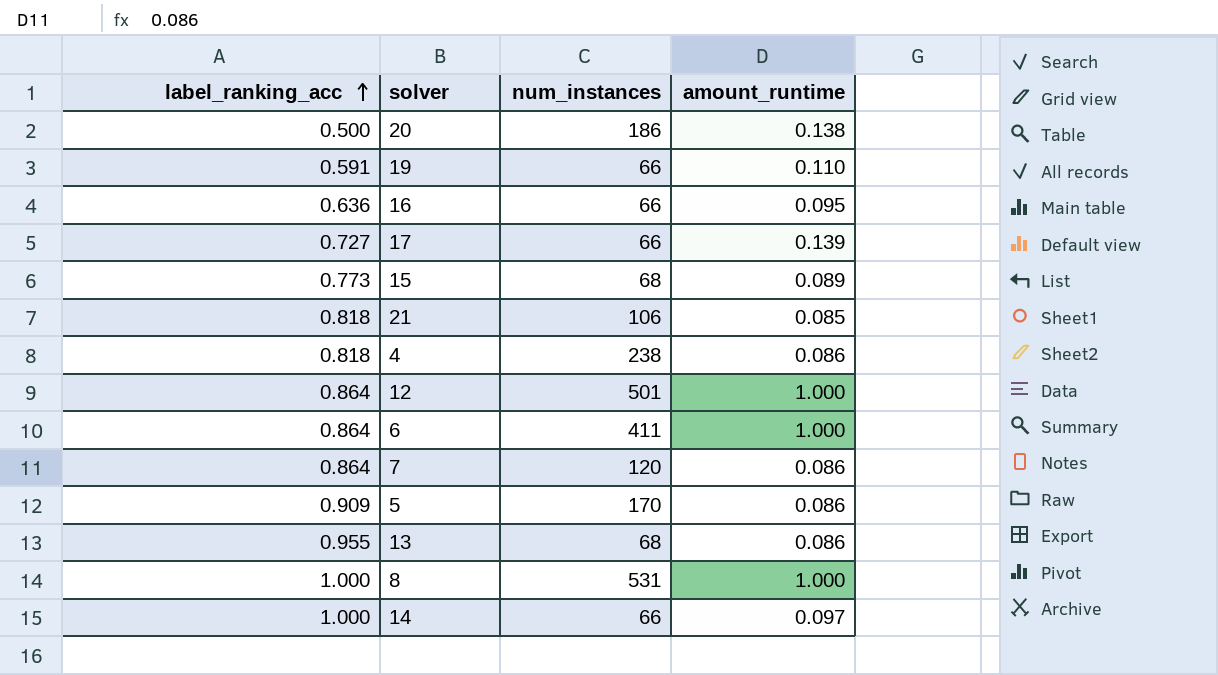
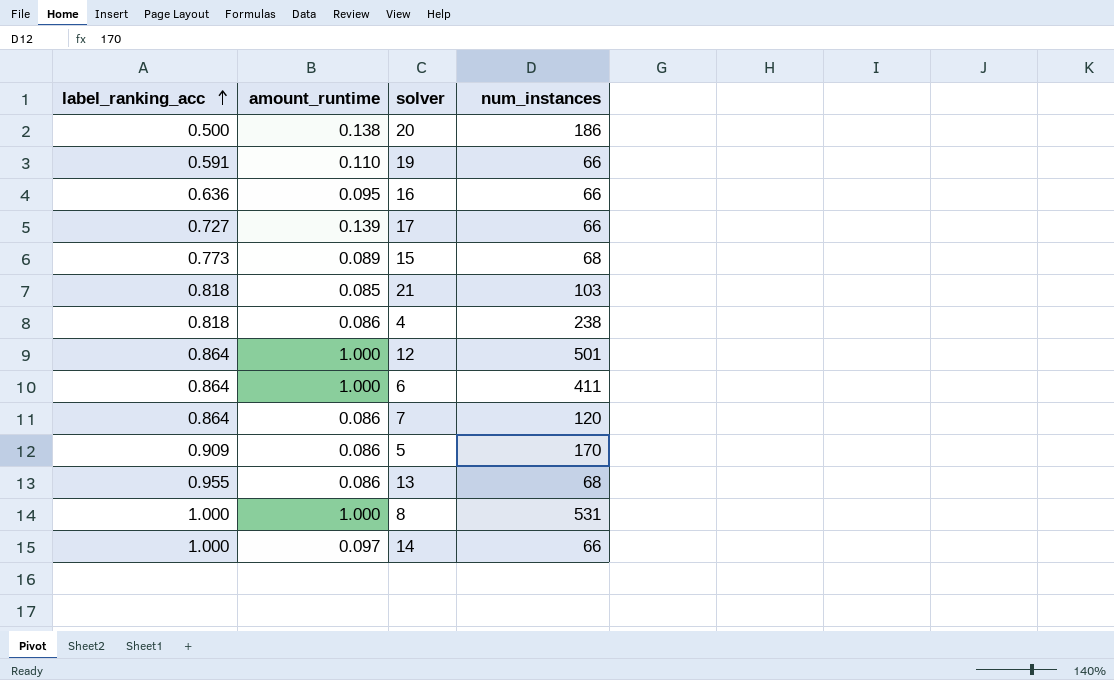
column amount_runtime | position: 4 -> 2
21 | num_instances: 106 -> 103

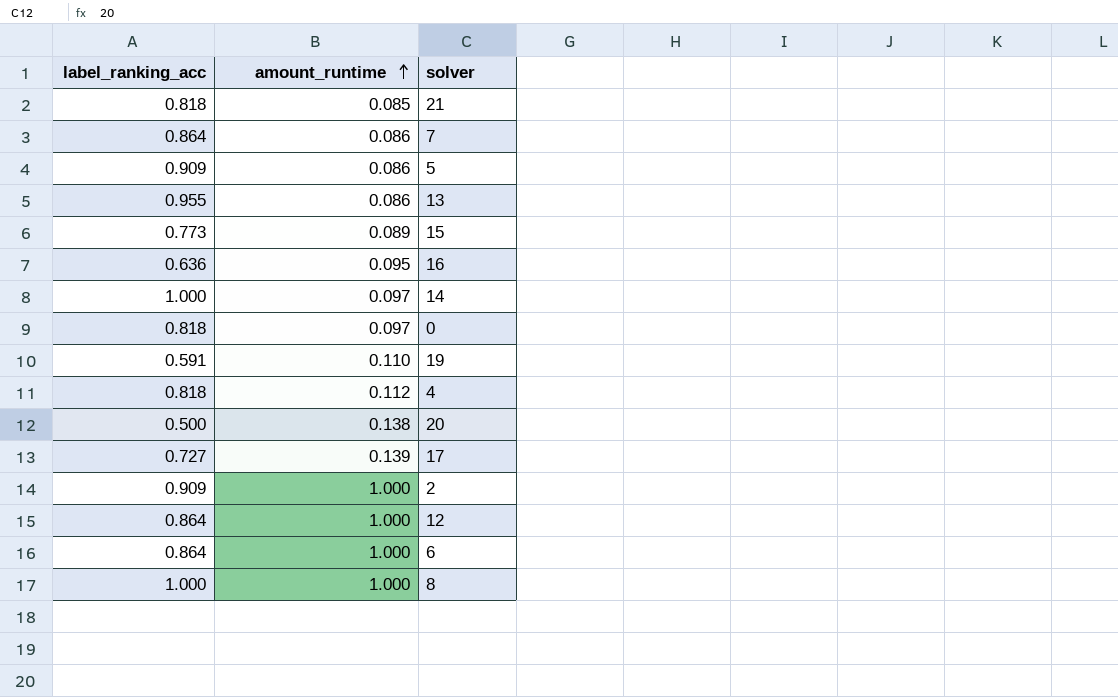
row order: label_ranking_acc ascending -> amount_runtime ascending
column num_instances | position: 4 -> none
row 0: none -> 0.818 | 0.097
4 | amount_runtime: 0.086 -> 0.112
row 2: none -> 0.909 | 1.000

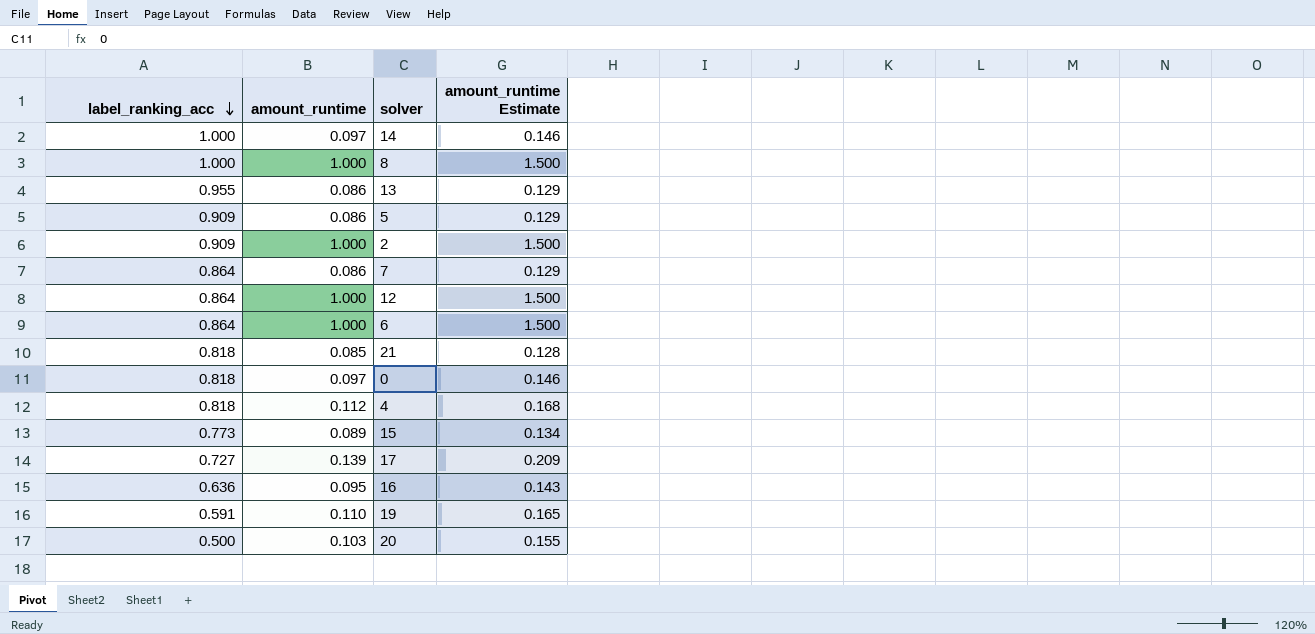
row order: amount_runtime ascending -> label_ranking_acc descending
column amount_runtime Estimate | formula: none -> [amount_runtime] * 1.5
20 | amount_runtime: 0.138 -> 0.103

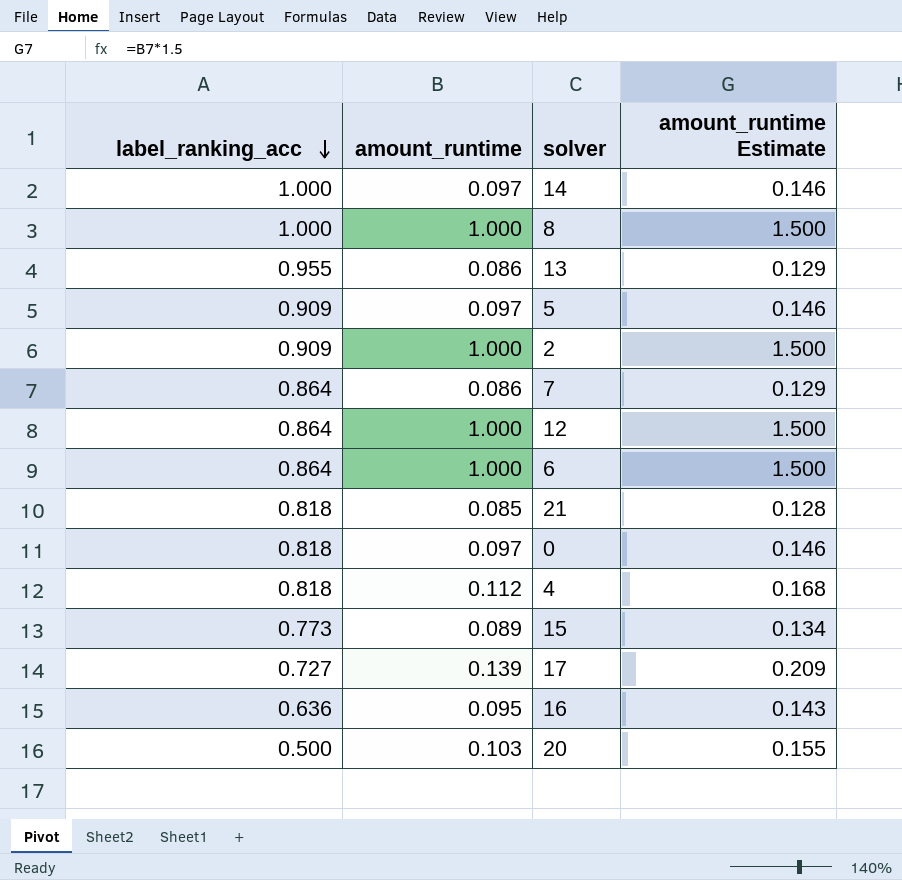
row 19: 0.591 | 0.110 | 0.165 -> none
5 | amount_runtime: 0.086 -> 0.097
5 | amount_runtime Estimate: 0.129 -> 0.146

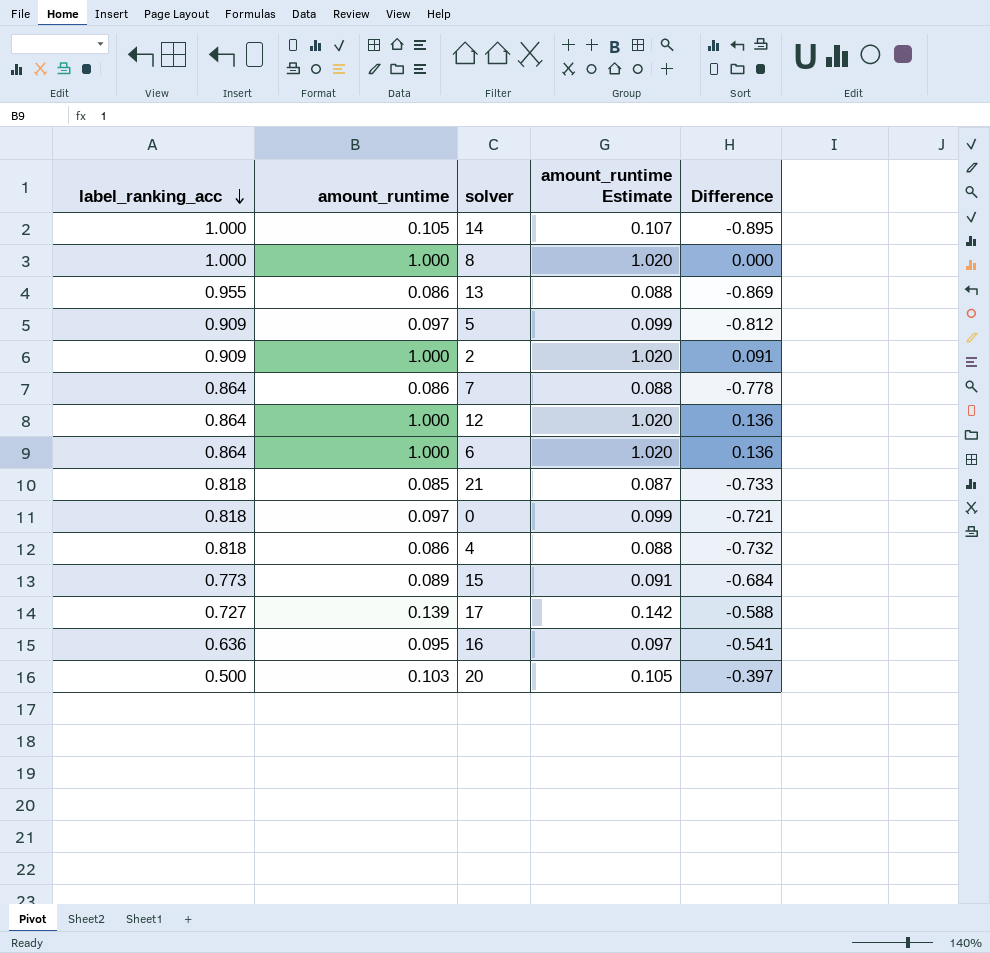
column amount_runtime Estimate | formula: [amount_runtime] * 1.5 -> [amount_runtime] * 1.02
column Difference | formula: none -> [amount_runtime] - [label_ranking_acc]
14 | amount_runtime: 0.097 -> 0.105
4 | amount_runtime: 0.112 -> 0.086

